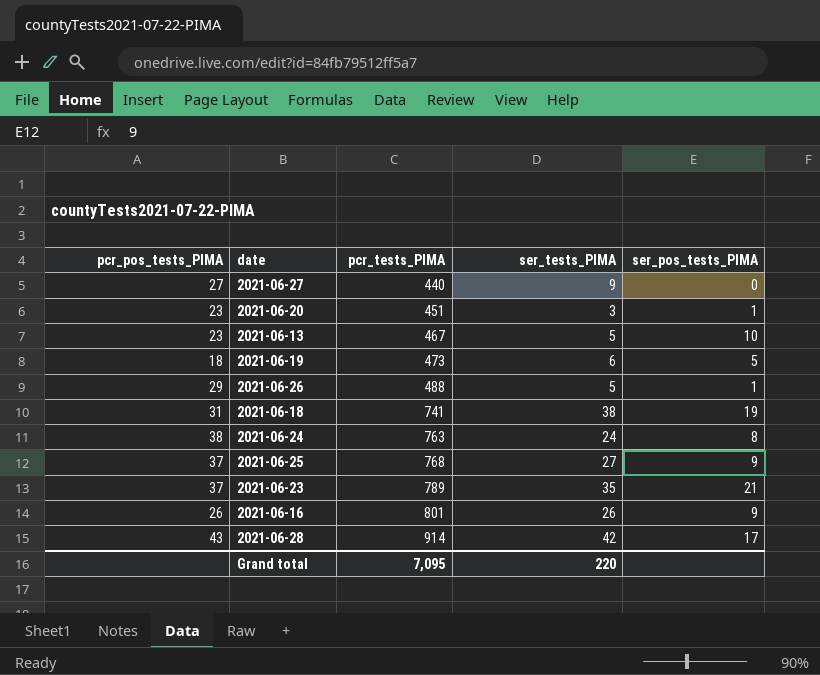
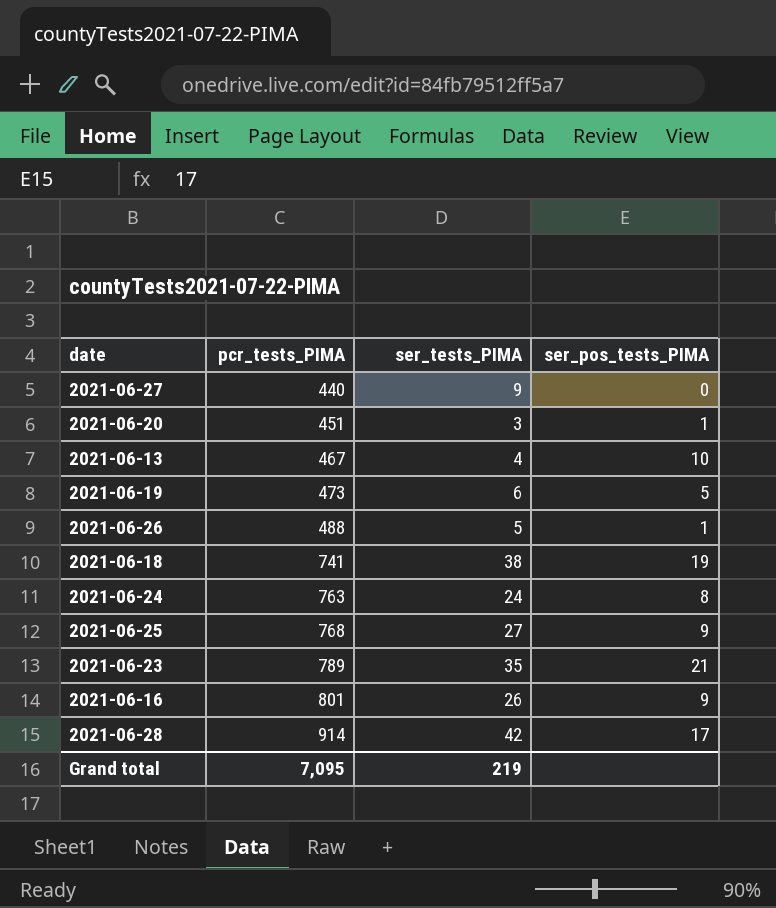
column pcr_pos_tests_PIMA | position: 1 -> none
2021-06-13 | ser_tests_PIMA: 5 -> 4
Grand total | ser_tests_PIMA: 220 -> 219

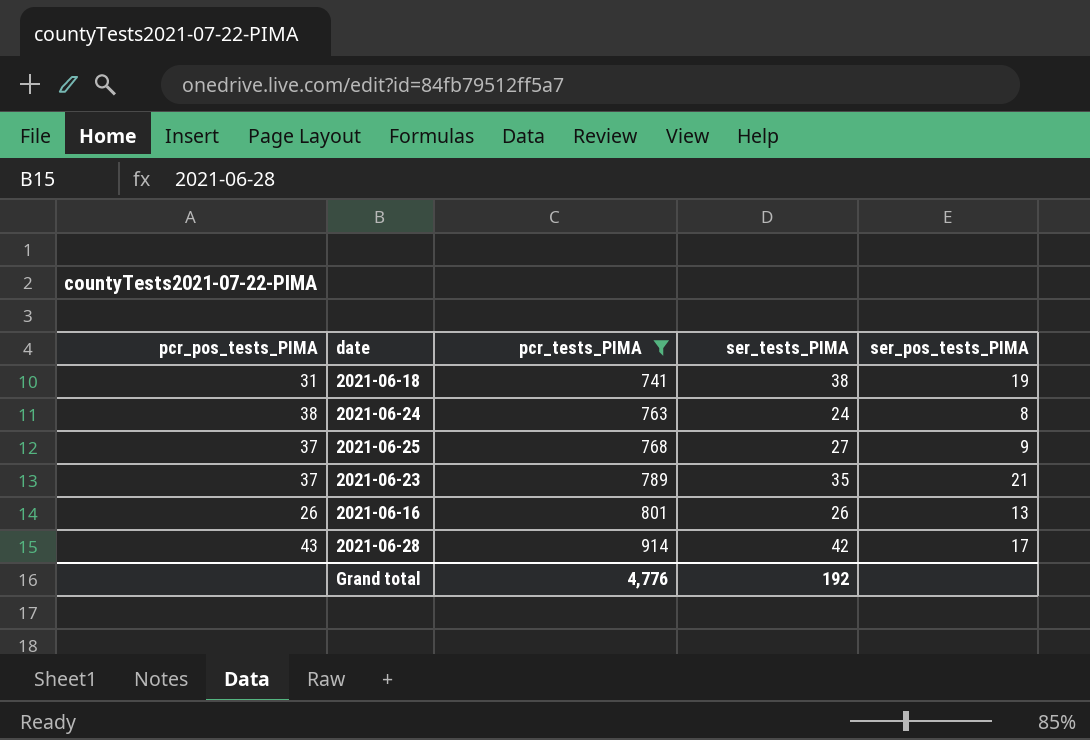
filter: none -> pcr_tests_PIMA >= 741
column pcr_pos_tests_PIMA | position: none -> 1
2021-06-16 | ser_pos_tests_PIMA: 9 -> 13
Grand total | pcr_tests_PIMA: 7,095 -> 4,776
Grand total | ser_tests_PIMA: 219 -> 192

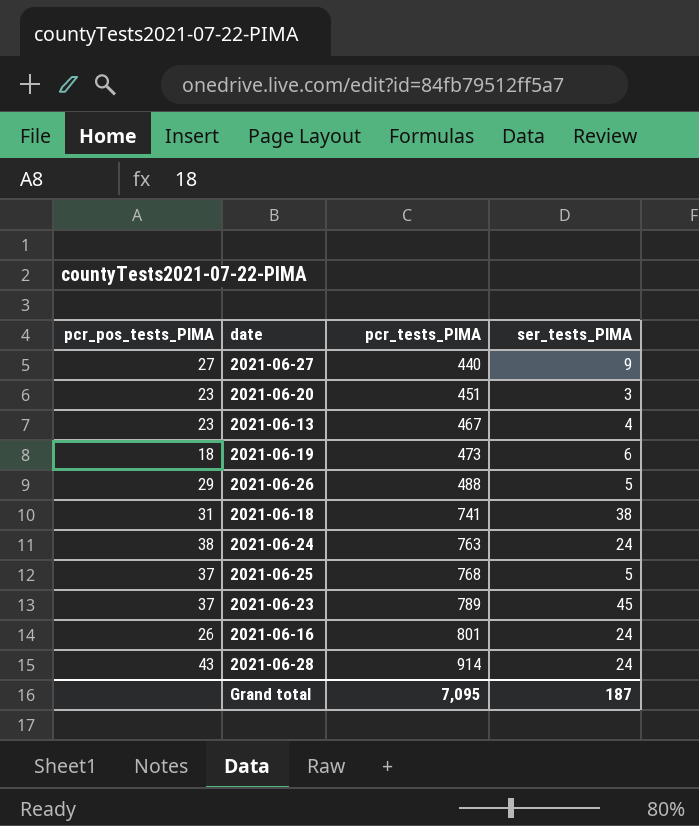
filter: pcr_tests_PIMA >= 741 -> none
column ser_pos_tests_PIMA | position: 5 -> none
2021-06-25 | ser_tests_PIMA: 27 -> 5
2021-06-23 | ser_tests_PIMA: 35 -> 45
2021-06-16 | ser_tests_PIMA: 26 -> 24
2021-06-28 | ser_tests_PIMA: 42 -> 24
Grand total | pcr_tests_PIMA: 4,776 -> 7,095
Grand total | ser_tests_PIMA: 192 -> 187

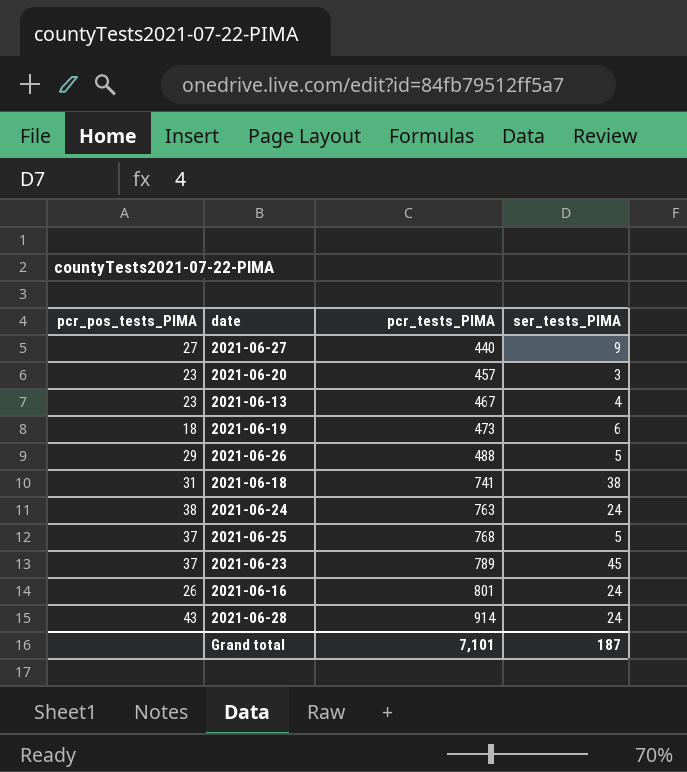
2021-06-20 | pcr_tests_PIMA: 451 -> 457
Grand total | pcr_tests_PIMA: 7,095 -> 7,101

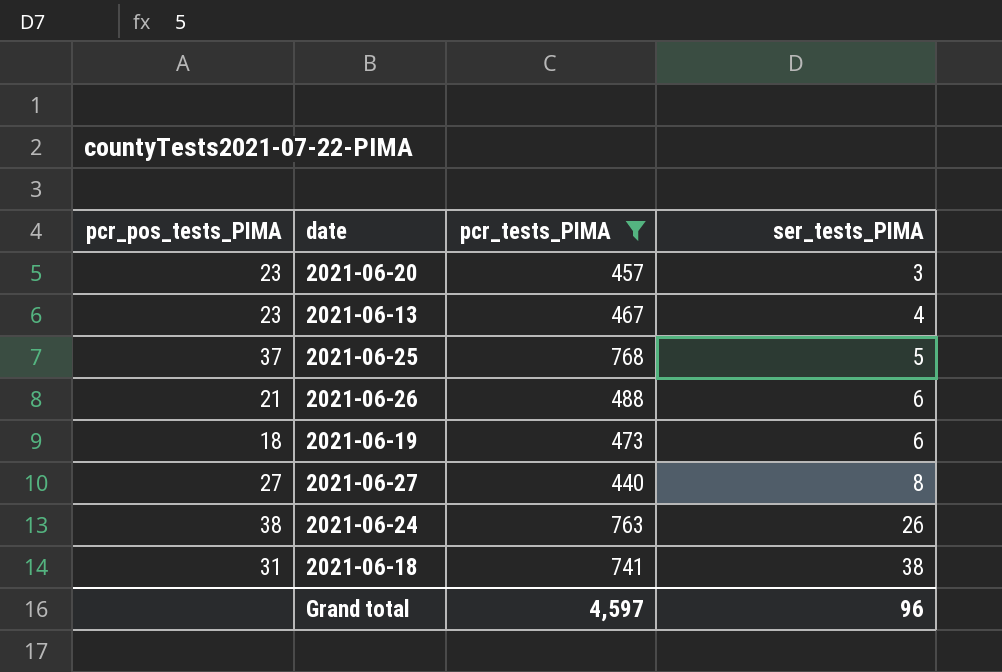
filter: none -> pcr_tests_PIMA <= 768
row order: pcr_tests_PIMA ascending -> ser_tests_PIMA ascending
2021-06-26 | pcr_pos_tests_PIMA: 29 -> 21
2021-06-26 | ser_tests_PIMA: 5 -> 6
2021-06-27 | ser_tests_PIMA: 9 -> 8
2021-06-24 | ser_tests_PIMA: 24 -> 26
Grand total | pcr_tests_PIMA: 7,101 -> 4,597
Grand total | ser_tests_PIMA: 187 -> 96

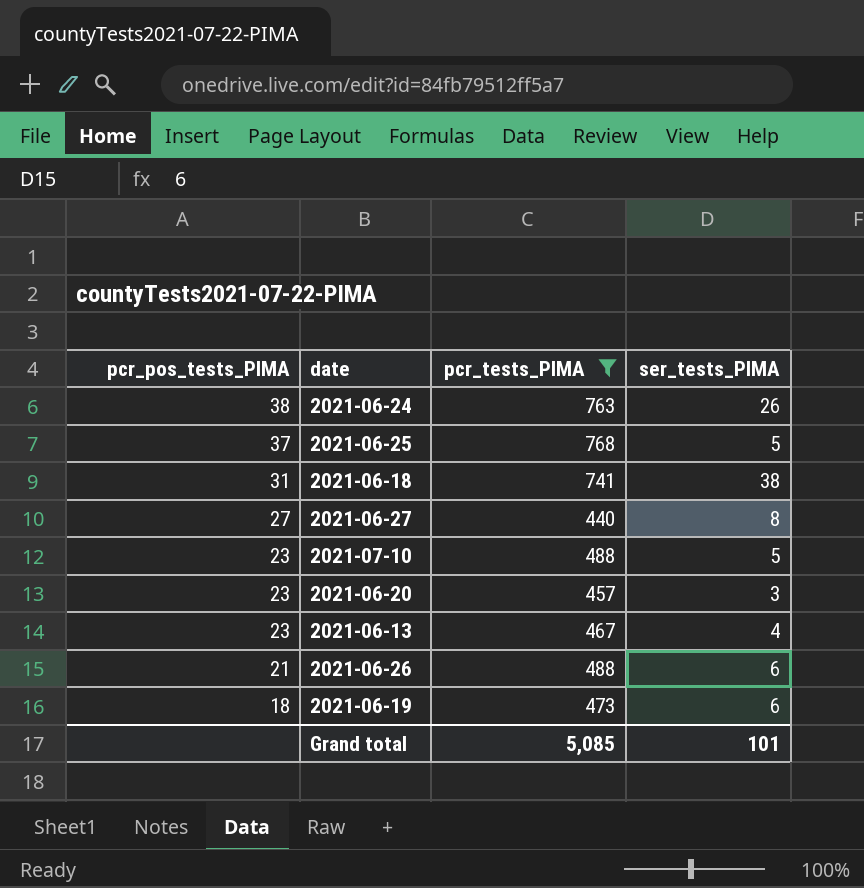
row order: ser_tests_PIMA ascending -> pcr_pos_tests_PIMA descending
row 2021-07-10: none -> 23 | 488 | 5
Grand total | pcr_tests_PIMA: 4,597 -> 5,085
Grand total | ser_tests_PIMA: 96 -> 101

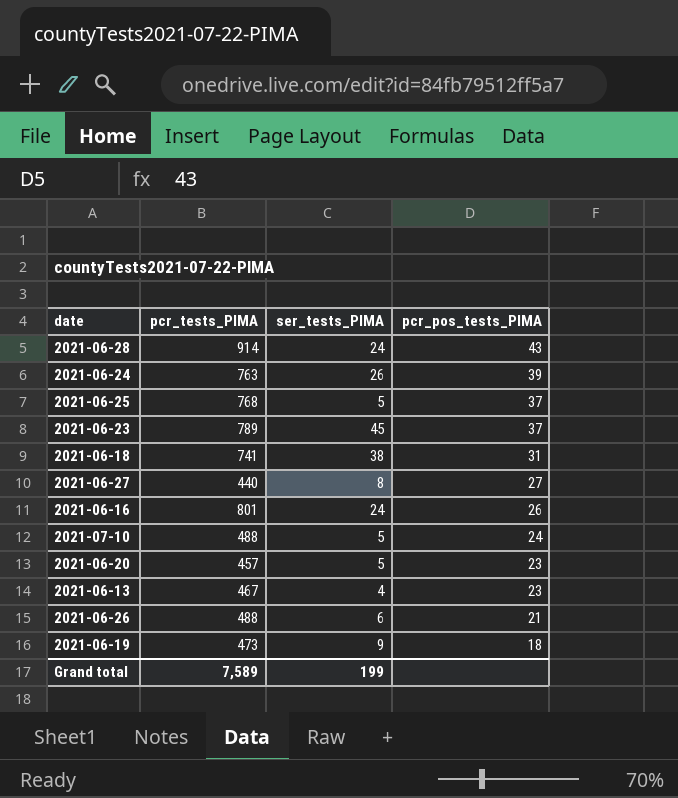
filter: pcr_tests_PIMA <= 768 -> none
column pcr_pos_tests_PIMA | position: 1 -> 4
2021-06-24 | pcr_pos_tests_PIMA: 38 -> 39
2021-07-10 | pcr_pos_tests_PIMA: 23 -> 24
2021-06-20 | ser_tests_PIMA: 3 -> 5
2021-06-19 | ser_tests_PIMA: 6 -> 9
Grand total | pcr_tests_PIMA: 5,085 -> 7,589
Grand total | ser_tests_PIMA: 101 -> 199

